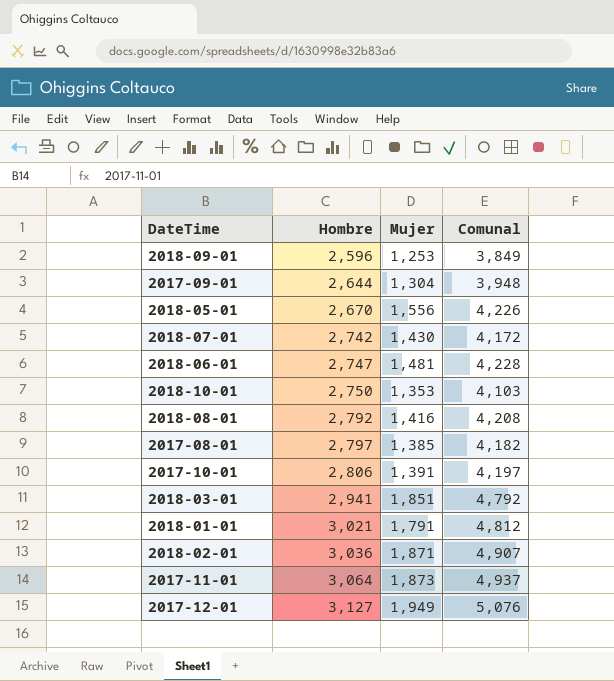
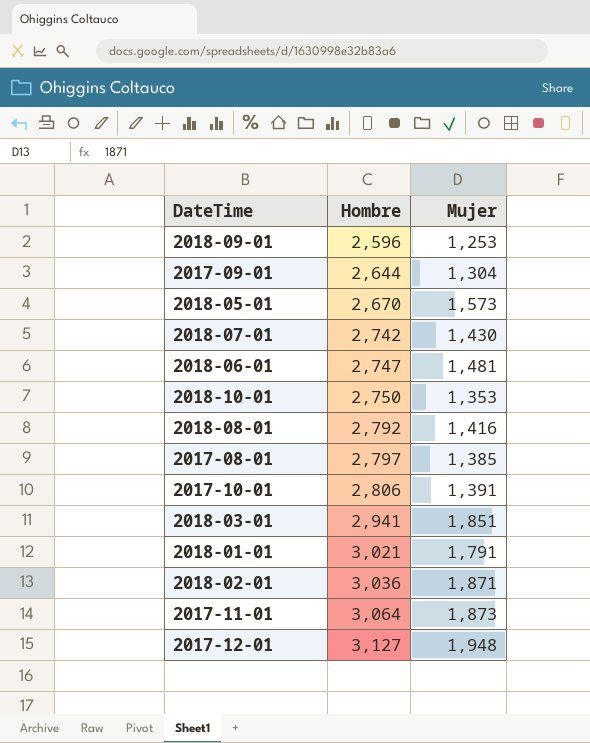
column Comunal | formula: [Hombre] + [Mujer] -> none
2018-05-01 | Mujer: 1,556 -> 1,573
2017-12-01 | Mujer: 1,949 -> 1,948

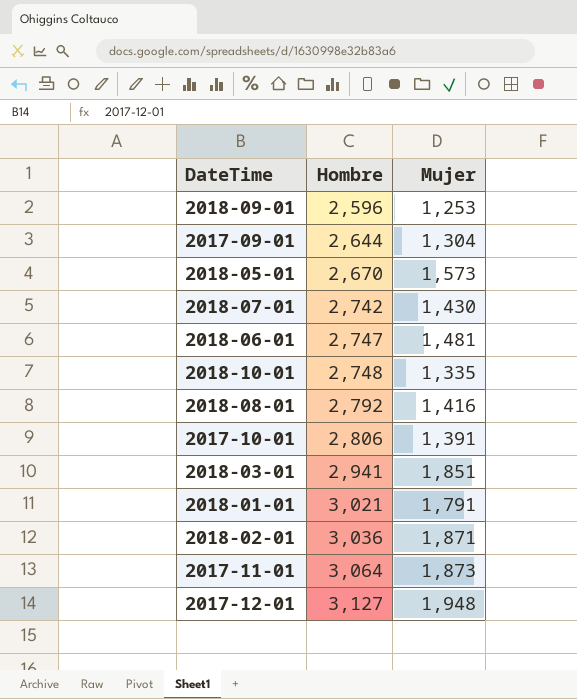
row 2017-08-01: 2,797 | 1,385 -> none
2018-10-01 | Hombre: 2,750 -> 2,748
2018-10-01 | Mujer: 1,353 -> 1,335

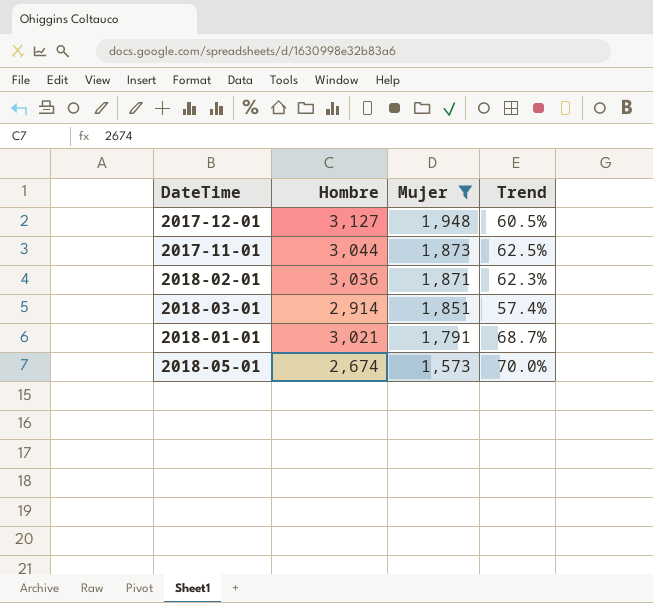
filter: none -> Mujer >= 1,573
row order: Hombre ascending -> Mujer descending
column Trend | formula: none -> ([Hombre] - [Mujer]) / [Mujer]
2017-11-01 | Hombre: 3,064 -> 3,044
2018-03-01 | Hombre: 2,941 -> 2,914
2018-05-01 | Hombre: 2,670 -> 2,674

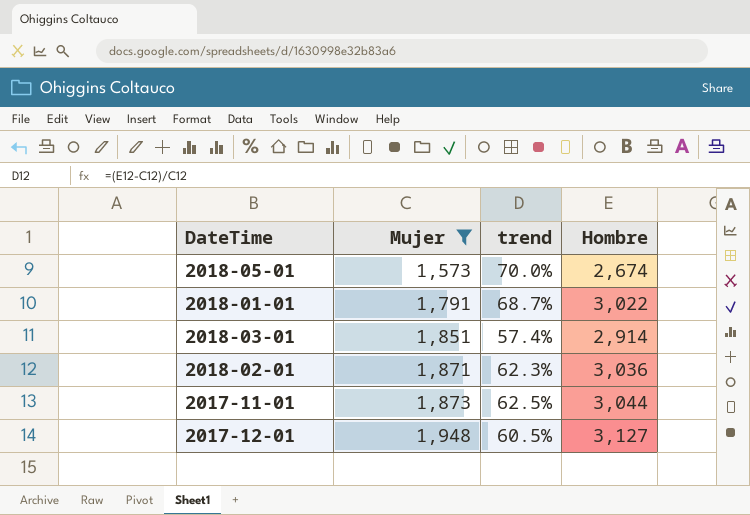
row order: Mujer descending -> Mujer ascending
column name: Trend -> trend
column Hombre | position: 2 -> 4
2018-01-01 | Hombre: 3,021 -> 3,022

